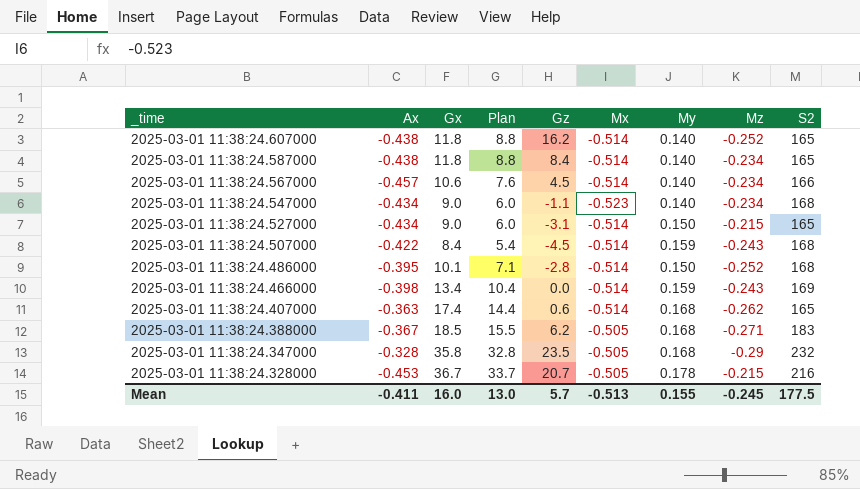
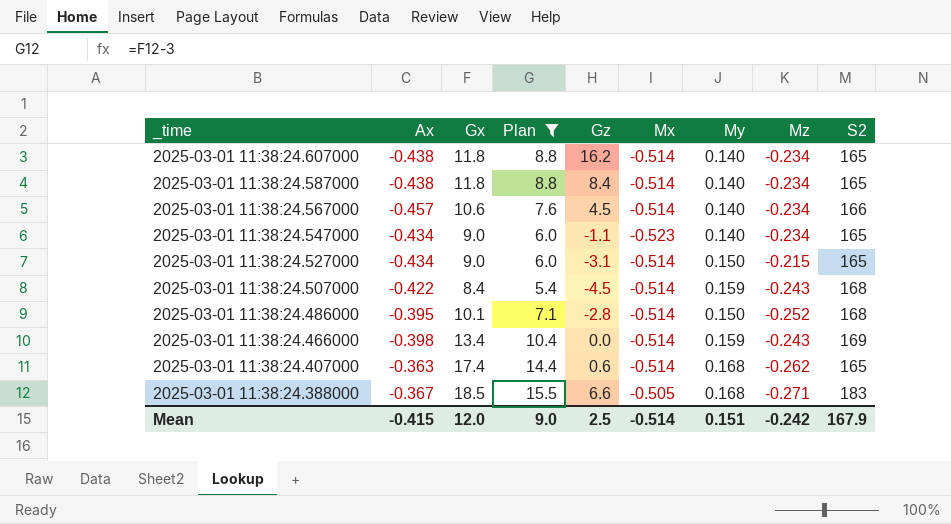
filter: none -> Plan <= 15.5
2025-03-01 11:38:24.607000 | Mz: -0.252 -> -0.234
2025-03-01 11:38:24.547000 | S2: 168 -> 165
2025-03-01 11:38:24.388000 | Gz: 6.2 -> 6.6
Mean | Ax: -0.411 -> -0.415
Mean | Gx: 16.0 -> 12.0
Mean | Plan: 13.0 -> 9.0
Mean | Gz: 5.7 -> 2.5
Mean | Mx: -0.513 -> -0.514
Mean | My: 0.155 -> 0.151
Mean | Mz: -0.245 -> -0.242
Mean | S2: 177.5 -> 167.9

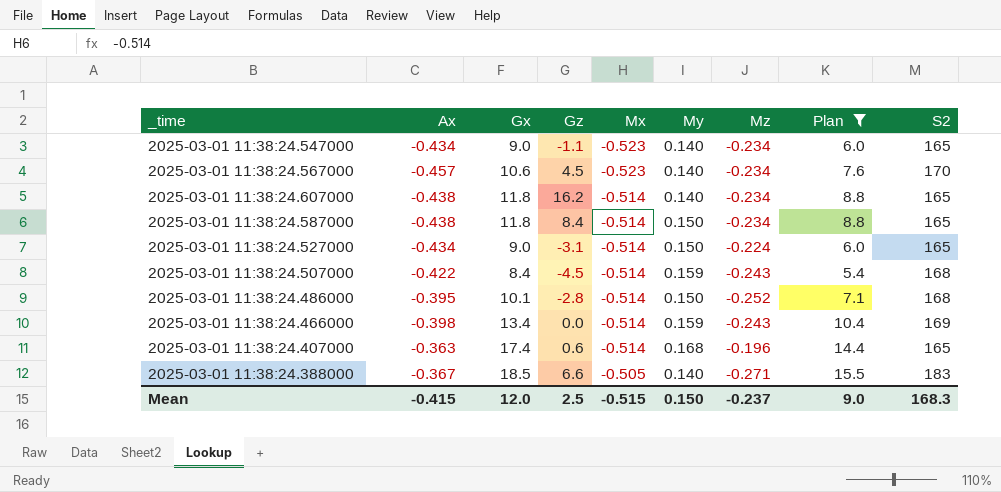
row order: _time descending -> Mx ascending
column Plan | position: 4 -> 8
2025-03-01 11:38:24.567000 | Mx: -0.514 -> -0.523
2025-03-01 11:38:24.567000 | S2: 166 -> 170
2025-03-01 11:38:24.587000 | My: 0.140 -> 0.150
2025-03-01 11:38:24.527000 | Mz: -0.215 -> -0.224
2025-03-01 11:38:24.407000 | Mz: -0.262 -> -0.196
2025-03-01 11:38:24.388000 | My: 0.168 -> 0.140
Mean | Mx: -0.514 -> -0.515
Mean | My: 0.151 -> 0.150
Mean | Mz: -0.242 -> -0.237
Mean | S2: 167.9 -> 168.3

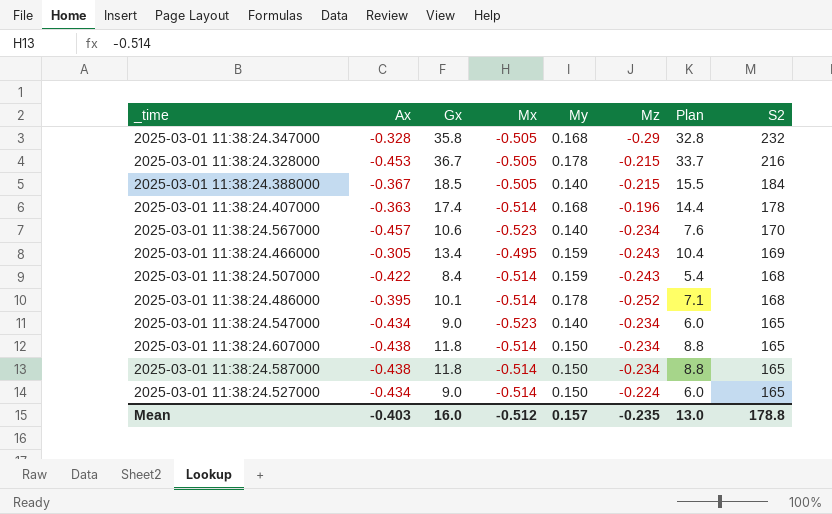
filter: Plan <= 15.5 -> none
row order: Mx ascending -> S2 descending
column Gz | position: 4 -> none
2025-03-01 11:38:24.388000 | Mz: -0.271 -> -0.215
2025-03-01 11:38:24.388000 | S2: 183 -> 184
2025-03-01 11:38:24.407000 | S2: 165 -> 178
2025-03-01 11:38:24.466000 | Ax: -0.398 -> -0.305
2025-03-01 11:38:24.466000 | Mx: -0.514 -> -0.495
2025-03-01 11:38:24.486000 | My: 0.150 -> 0.178
2025-03-01 11:38:24.607000 | My: 0.140 -> 0.150
Mean | Ax: -0.415 -> -0.403
Mean | Gx: 12.0 -> 16.0
Mean | Mx: -0.515 -> -0.512
Mean | My: 0.150 -> 0.157
Mean | Mz: -0.237 -> -0.235
Mean | Plan: 9.0 -> 13.0
Mean | S2: 168.3 -> 178.8

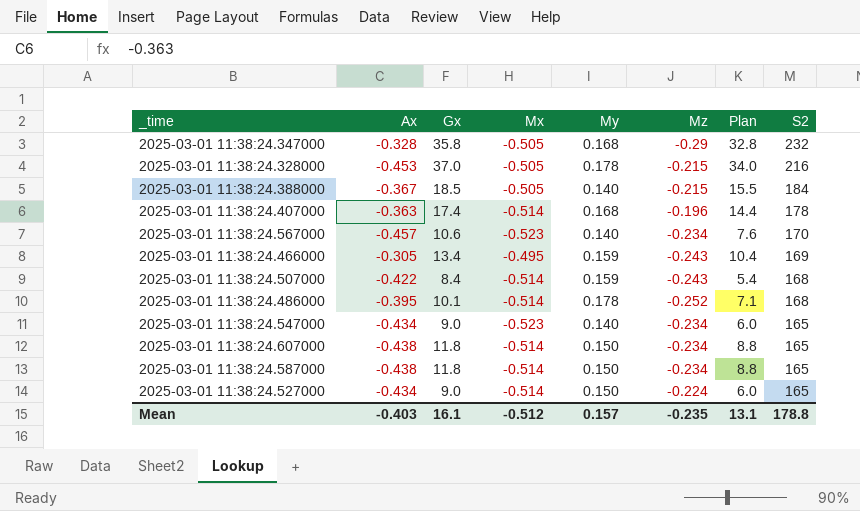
2025-03-01 11:38:24.328000 | Gx: 36.7 -> 37.0
2025-03-01 11:38:24.328000 | Plan: 33.7 -> 34.0
Mean | Gx: 16.0 -> 16.1
Mean | Plan: 13.0 -> 13.1

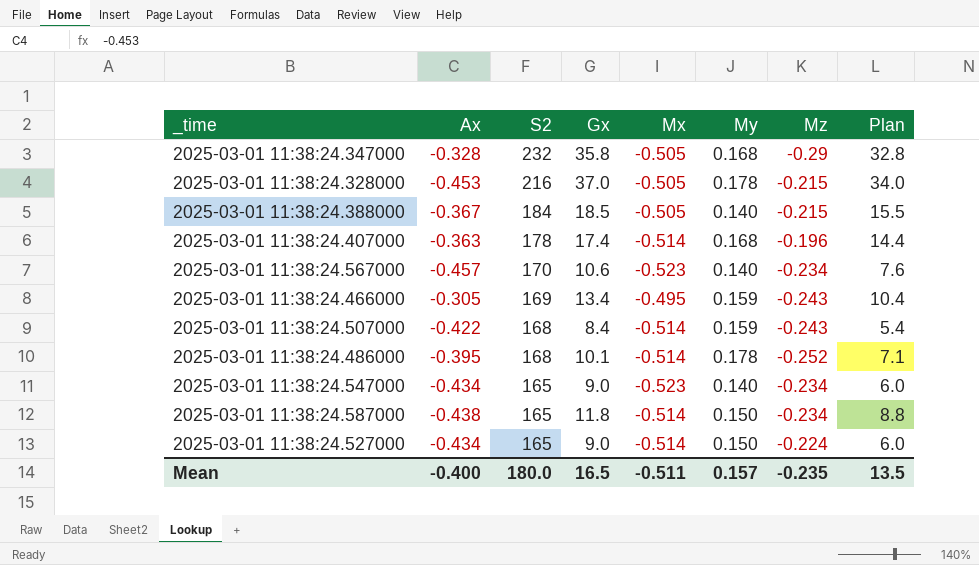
column S2 | position: 8 -> 3
row 2025-03-01 11:38:24.607000: -0.438 | 11.8 | -0.514 | 0.150 | -0.234 | 8.8 | 165 -> none
Mean | Ax: -0.403 -> -0.400
Mean | S2: 178.8 -> 180.0
Mean | Gx: 16.1 -> 16.5
Mean | Mx: -0.512 -> -0.511
Mean | Plan: 13.1 -> 13.5

